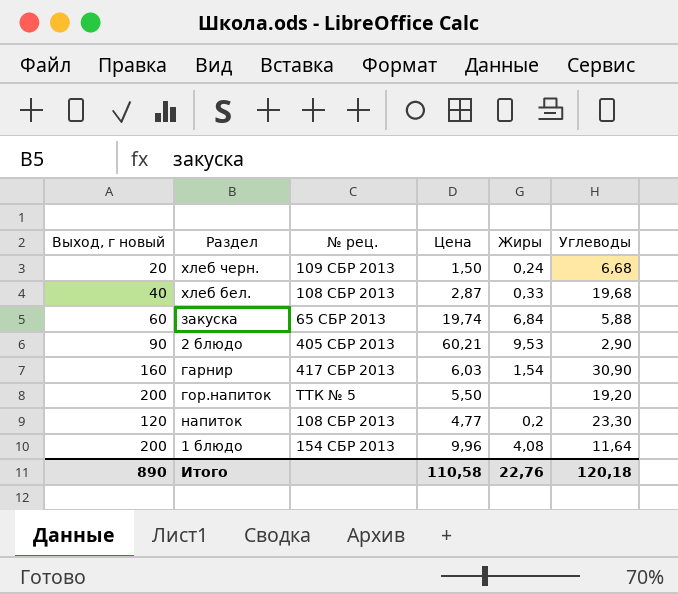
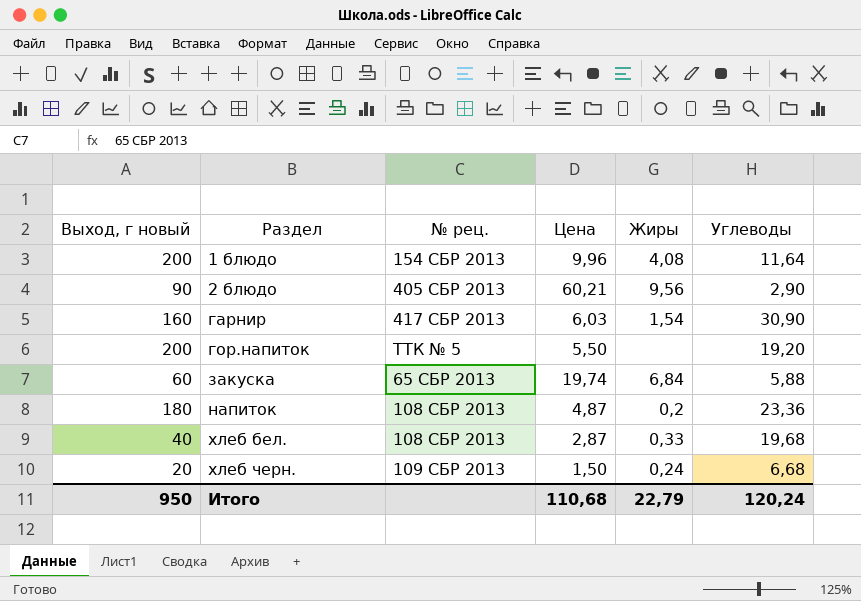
row order: none -> Раздел ascending
2 блюдо | Жиры: 9,53 -> 9,56
напиток | Выход, г новый: 120 -> 180
напиток | Цена: 4,77 -> 4,87
напиток | Углеводы: 23,30 -> 23,36
Итого | Выход, г новый: 890 -> 950
Итого | Цена: 110,58 -> 110,68
Итого | Жиры: 22,76 -> 22,79
Итого | Углеводы: 120,18 -> 120,24

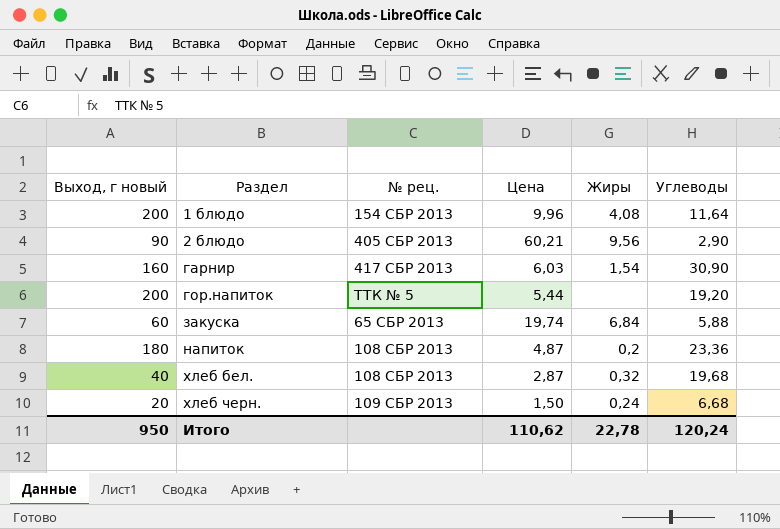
гор.напиток | Цена: 5,50 -> 5,44
хлеб бел. | Жиры: 0,33 -> 0,32
Итого | Цена: 110,68 -> 110,62
Итого | Жиры: 22,79 -> 22,78

